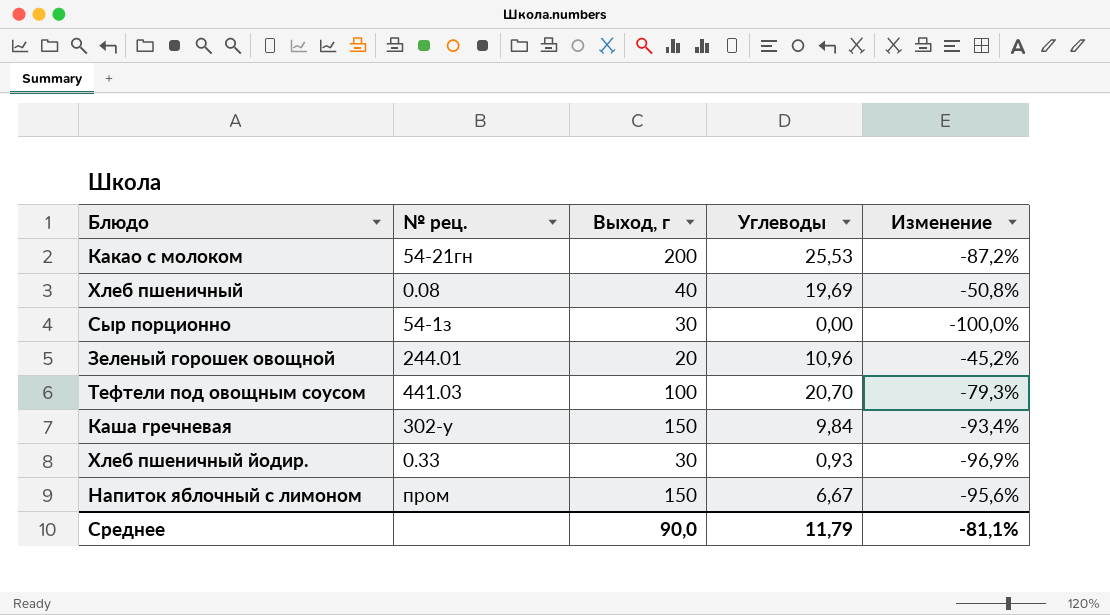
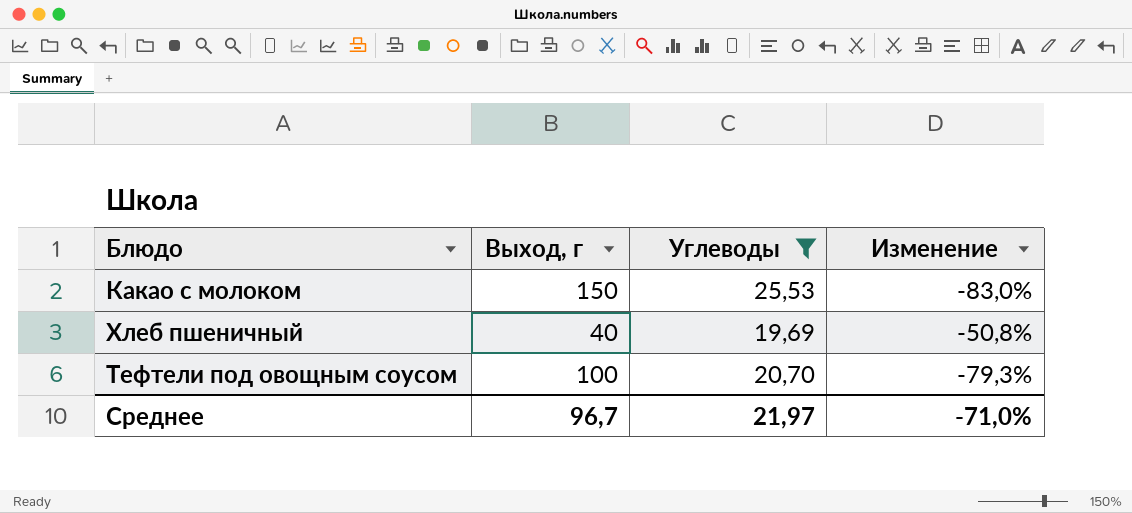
filter: none -> Углеводы >= 19,69
column № рец. | position: 2 -> none
Какао с молоком | Выход, г: 200 -> 150
Какао с молоком | Изменение: -87,2% -> -83,0%
Среднее | Выход, г: 90,0 -> 96,7
Среднее | Углеводы: 11,79 -> 21,97
Среднее | Изменение: -81,1% -> -71,0%

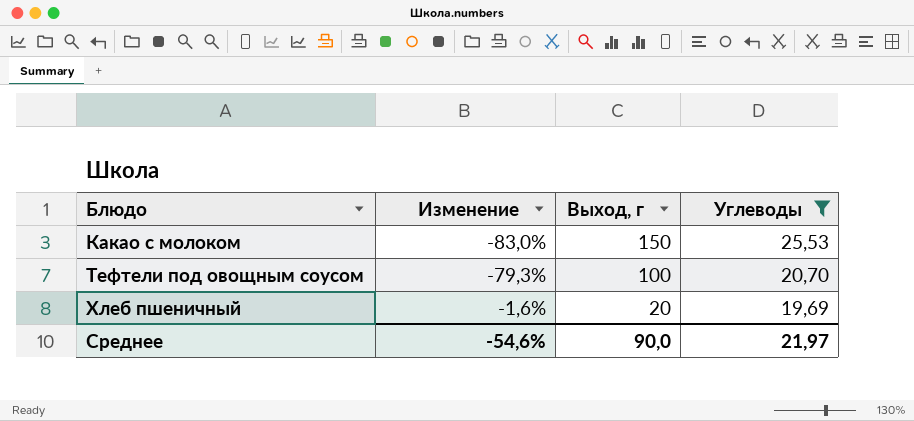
row order: none -> Блюдо ascending
column Изменение | position: 4 -> 2
Хлеб пшеничный | Изменение: -50,8% -> -1,6%
Хлеб пшеничный | Выход, г: 40 -> 20
Среднее | Изменение: -71,0% -> -54,6%
Среднее | Выход, г: 96,7 -> 90,0

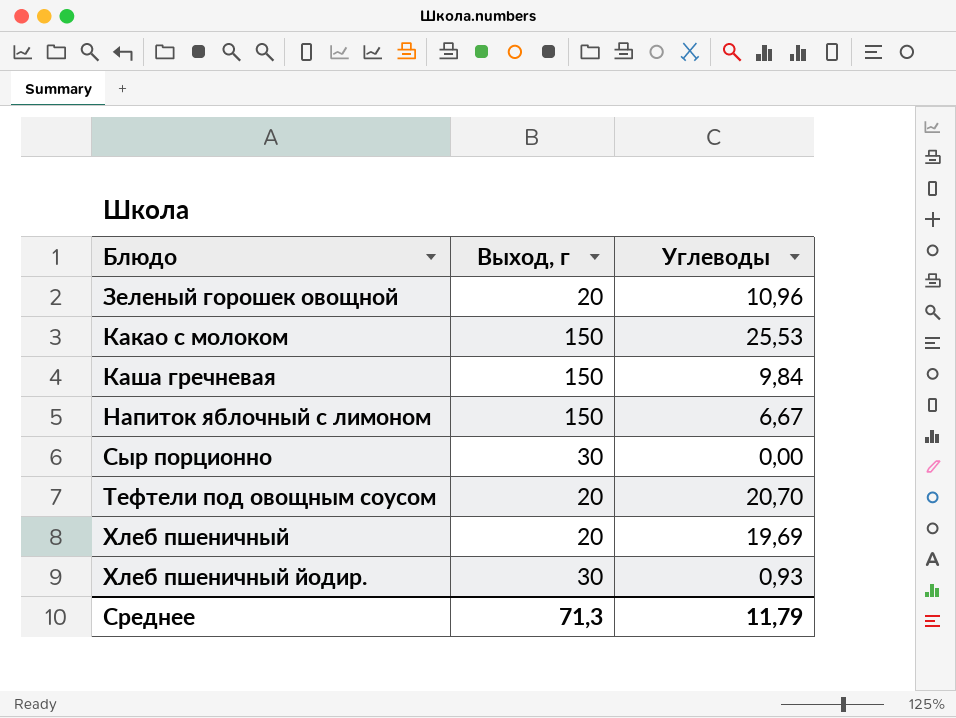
filter: Углеводы >= 19,69 -> none
column Изменение | formula: ([Углеводы] - [Выход, г]) / [Выход, г] -> none
Тефтели под овощным соусом | Выход, г: 100 -> 20
Среднее | Выход, г: 90,0 -> 71,3
Среднее | Углеводы: 21,97 -> 11,79

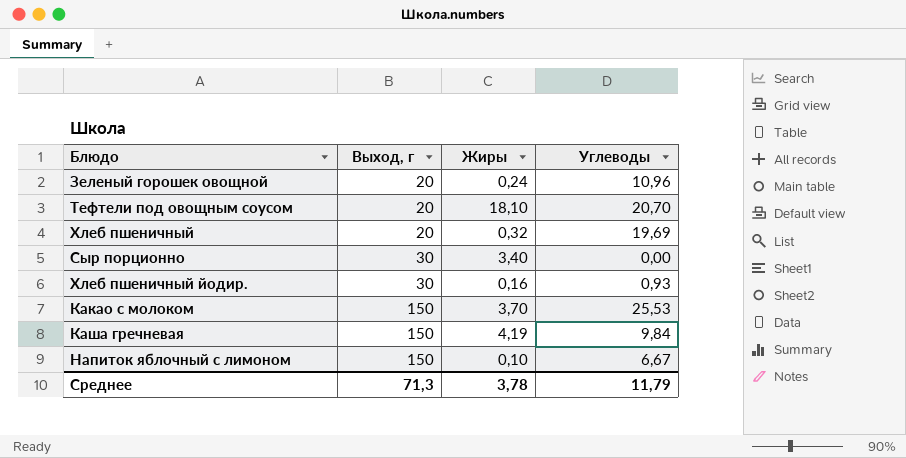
row order: Блюдо ascending -> Выход, г ascending
column Жиры | position: none -> 3

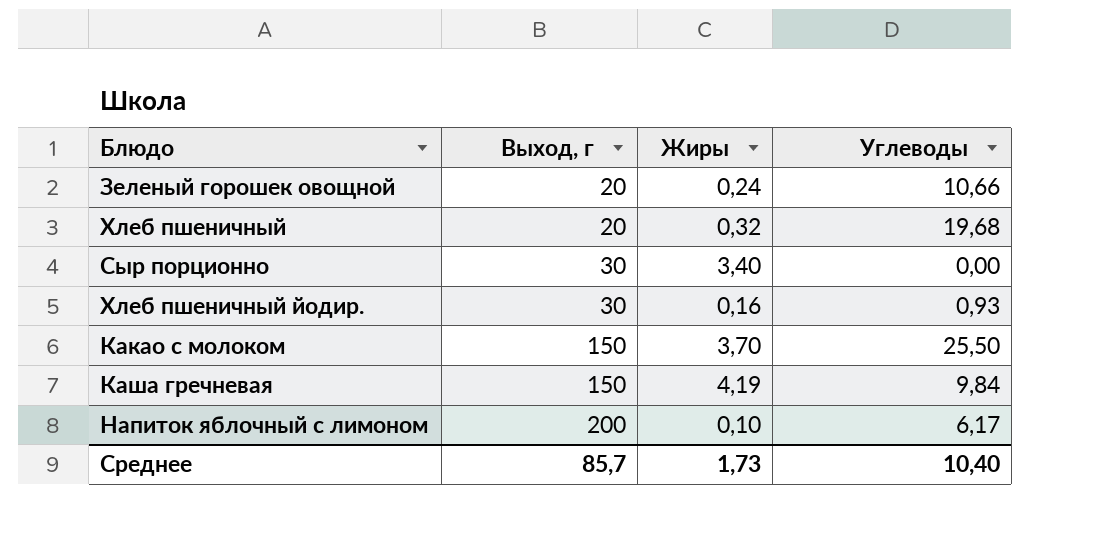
row Тефтели под овощным соусом: 20 | 18,10 | 20,70 -> none
Зеленый горошек овощной | Углеводы: 10,96 -> 10,66
Хлеб пшеничный | Углеводы: 19,69 -> 19,68
Какао с молоком | Углеводы: 25,53 -> 25,50
Напиток яблочный с лимоном | Выход, г: 150 -> 200
Напиток яблочный с лимоном | Углеводы: 6,67 -> 6,17
Среднее | Выход, г: 71,3 -> 85,7
Среднее | Жиры: 3,78 -> 1,73
Среднее | Углеводы: 11,79 -> 10,40

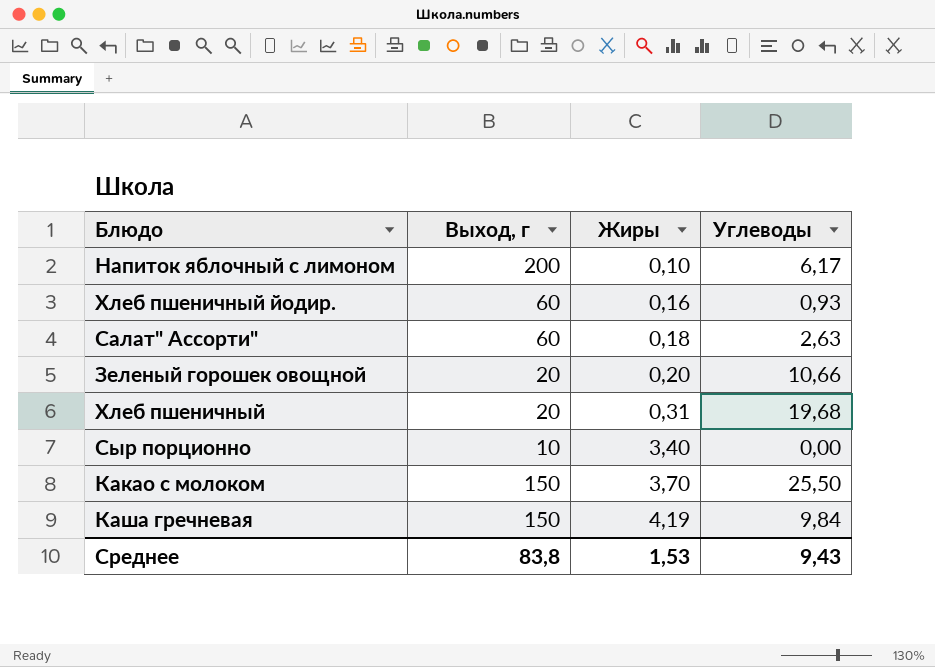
row order: Выход, г ascending -> Жиры ascending
Хлеб пшеничный йодир. | Выход, г: 30 -> 60
row Салат" Ассорти": none -> 60 | 0,18 | 2,63
Зеленый горошек овощной | Жиры: 0,24 -> 0,20
Хлеб пшеничный | Жиры: 0,32 -> 0,31
Сыр порционно | Выход, г: 30 -> 10
Среднее | Выход, г: 85,7 -> 83,8
Среднее | Жиры: 1,73 -> 1,53
Среднее | Углеводы: 10,40 -> 9,43

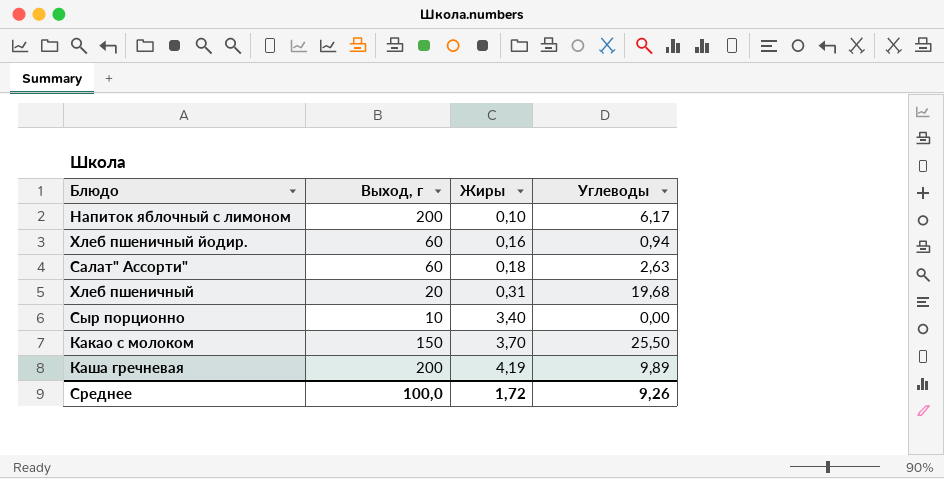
row Зеленый горошек овощной: 20 | 0,20 | 10,66 -> none
Хлеб пшеничный йодир. | Углеводы: 0,93 -> 0,94
Каша гречневая | Выход, г: 150 -> 200
Каша гречневая | Углеводы: 9,84 -> 9,89
Среднее | Выход, г: 83,8 -> 100,0
Среднее | Жиры: 1,53 -> 1,72
Среднее | Углеводы: 9,43 -> 9,26

